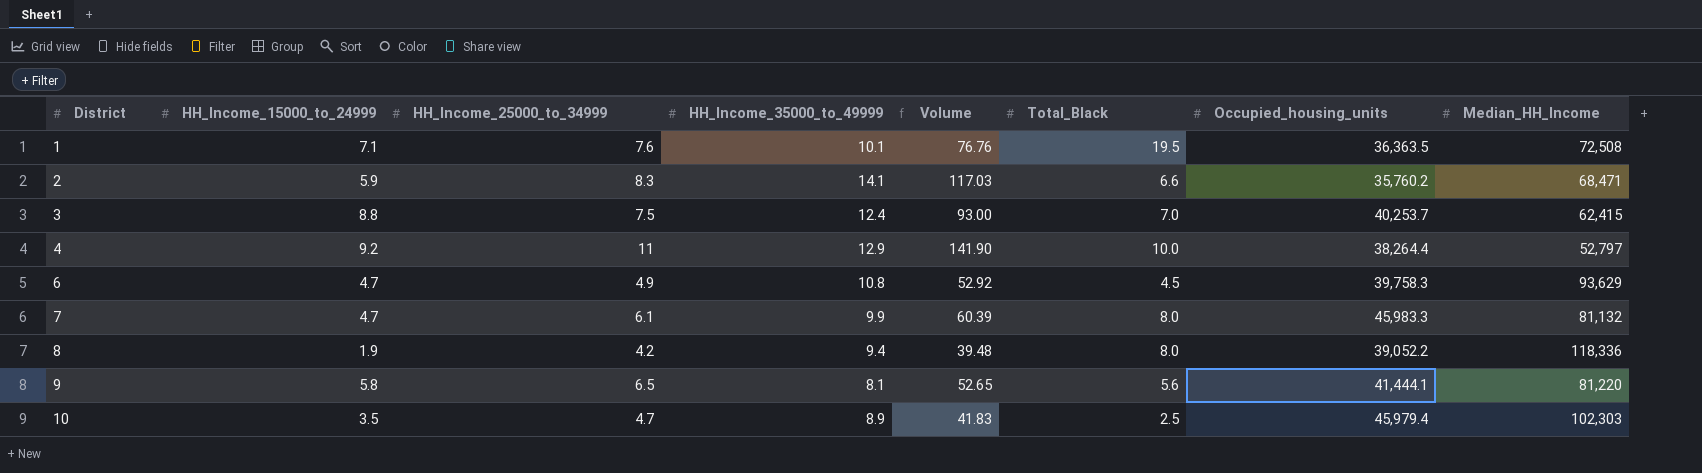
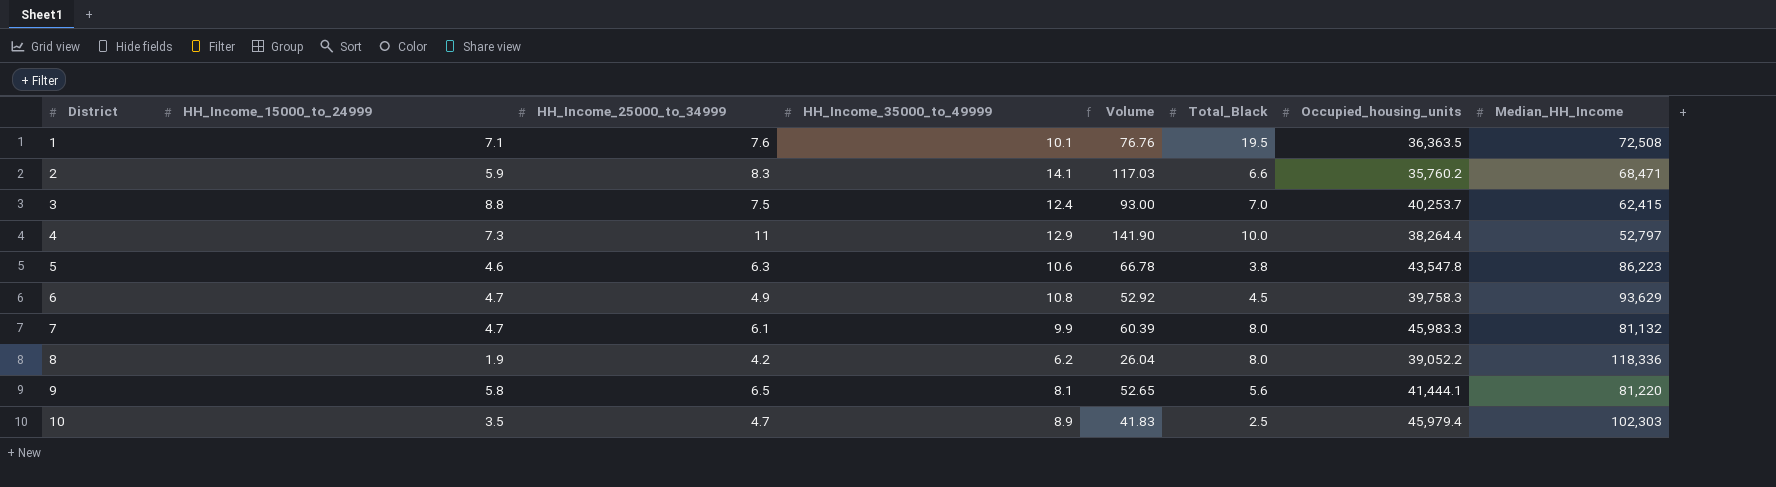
4 | HH_Income_15000_to_24999: 9.2 -> 7.3
row 5: none -> 4.6 | 6.3 | 10.6 | 66.78 | 3.8 | 43,547.8 | 86,223
8 | HH_Income_35000_to_49999: 9.4 -> 6.2
8 | Volume: 39.48 -> 26.04

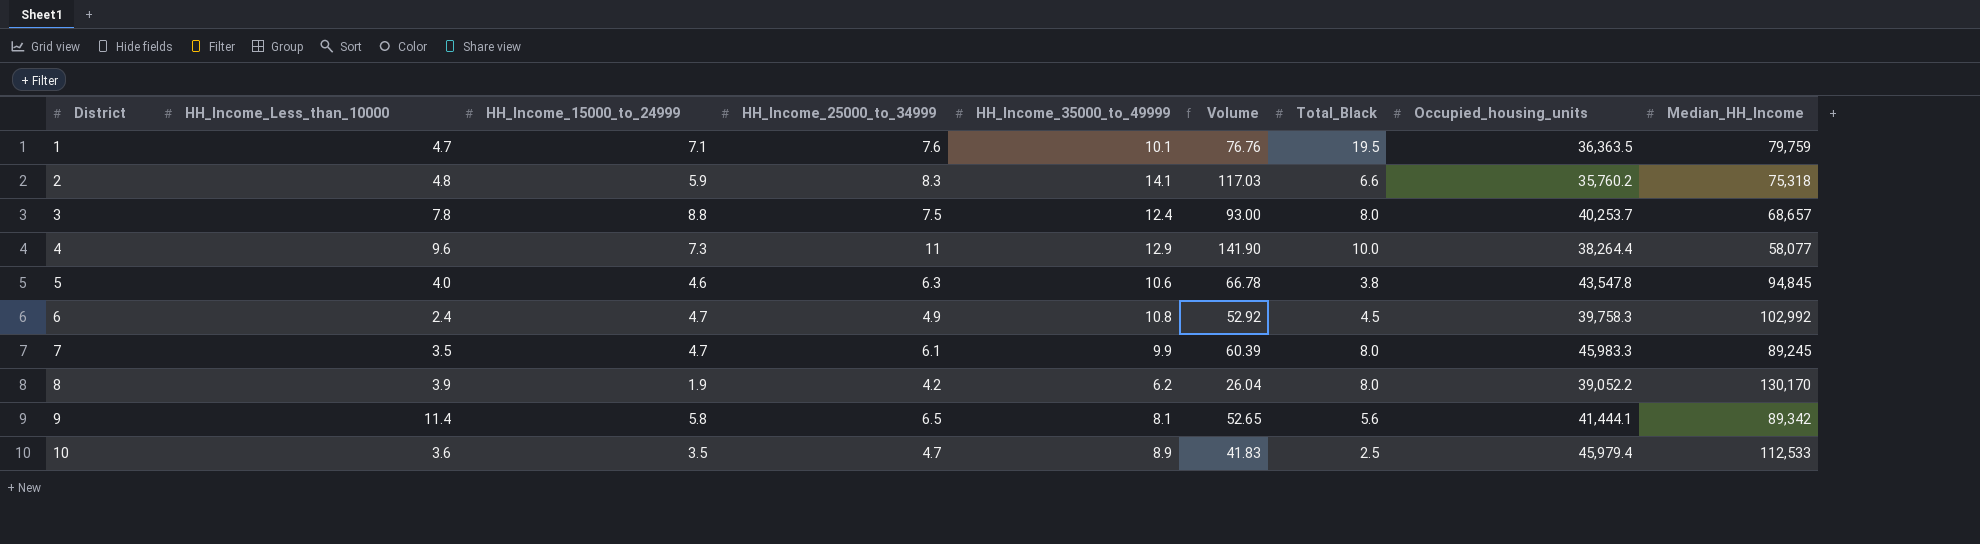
column HH_Income_Less_than_10000 | position: none -> 2
1 | Median_HH_Income: 72,508 -> 79,759
2 | Median_HH_Income: 68,471 -> 75,318
3 | Total_Black: 7.0 -> 8.0
3 | Median_HH_Income: 62,415 -> 68,657
4 | Median_HH_Income: 52,797 -> 58,077
5 | Median_HH_Income: 86,223 -> 94,845
6 | Median_HH_Income: 93,629 -> 102,992
7 | Median_HH_Income: 81,132 -> 89,245
8 | Median_HH_Income: 118,336 -> 130,170
9 | Median_HH_Income: 81,220 -> 89,342
10 | Median_HH_Income: 102,303 -> 112,533

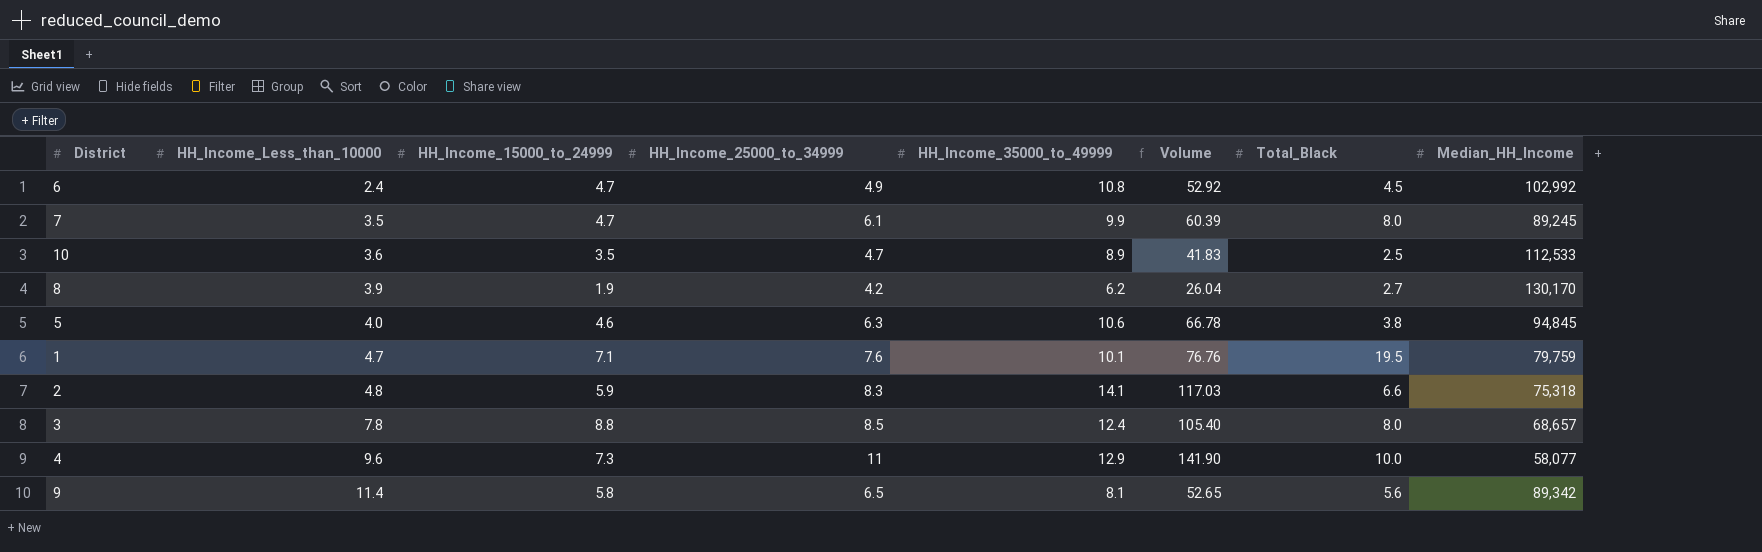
row order: District ascending -> HH_Income_Less_than_10000 ascending
column Occupied_housing_units | position: 8 -> none
8 | Total_Black: 8.0 -> 2.7
3 | HH_Income_25000_to_34999: 7.5 -> 8.5
3 | Volume: 93.00 -> 105.40

